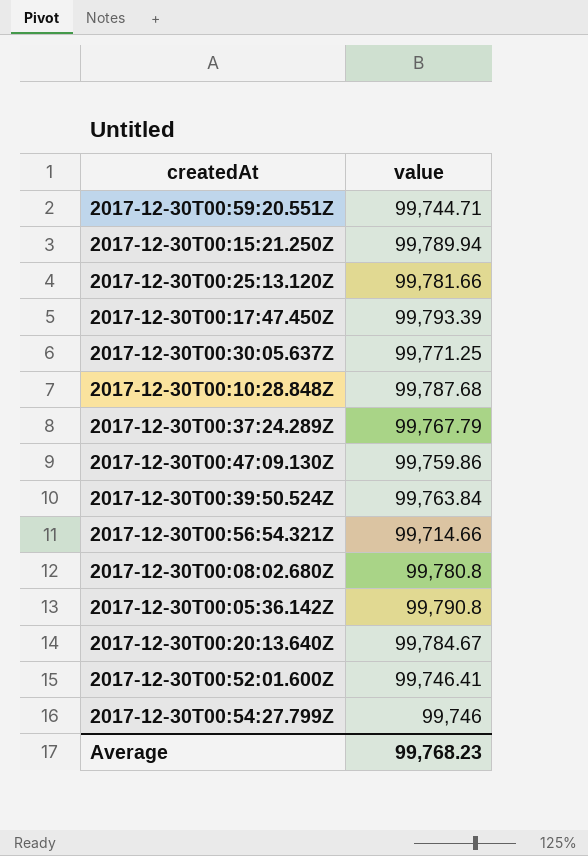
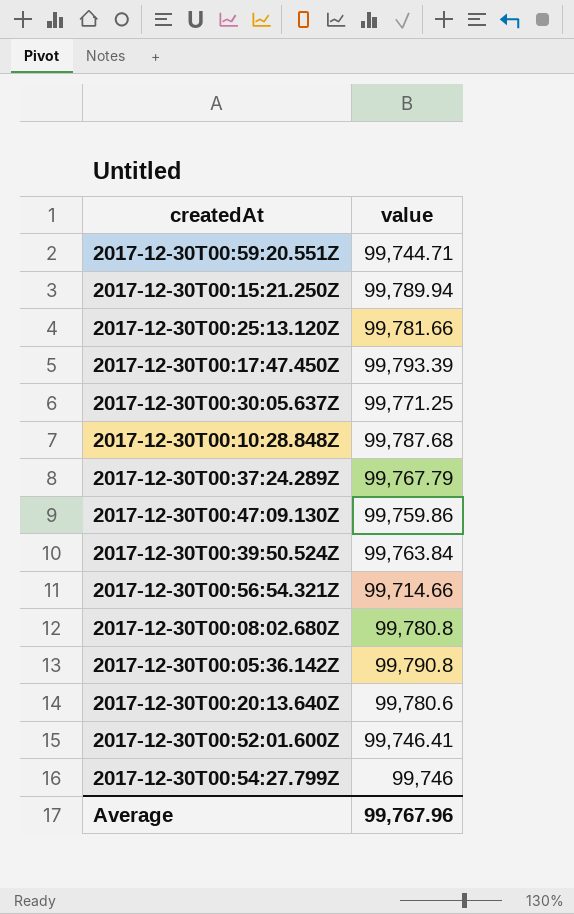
2017-12-30T00:20:13.640Z | value: 99,784.67 -> 99,780.6
Average | value: 99,768.23 -> 99,767.96

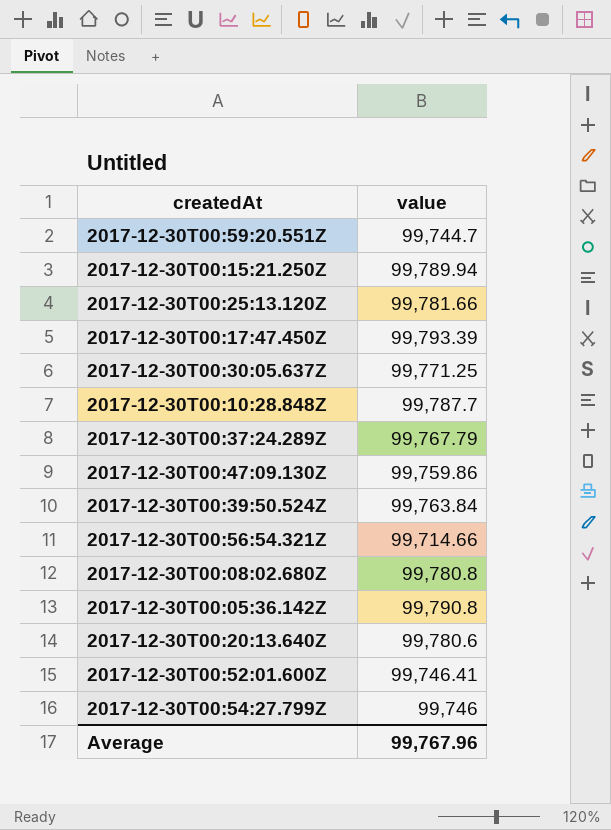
2017-12-30T00:59:20.551Z | value: 99,744.71 -> 99,744.7
2017-12-30T00:10:28.848Z | value: 99,787.68 -> 99,787.7

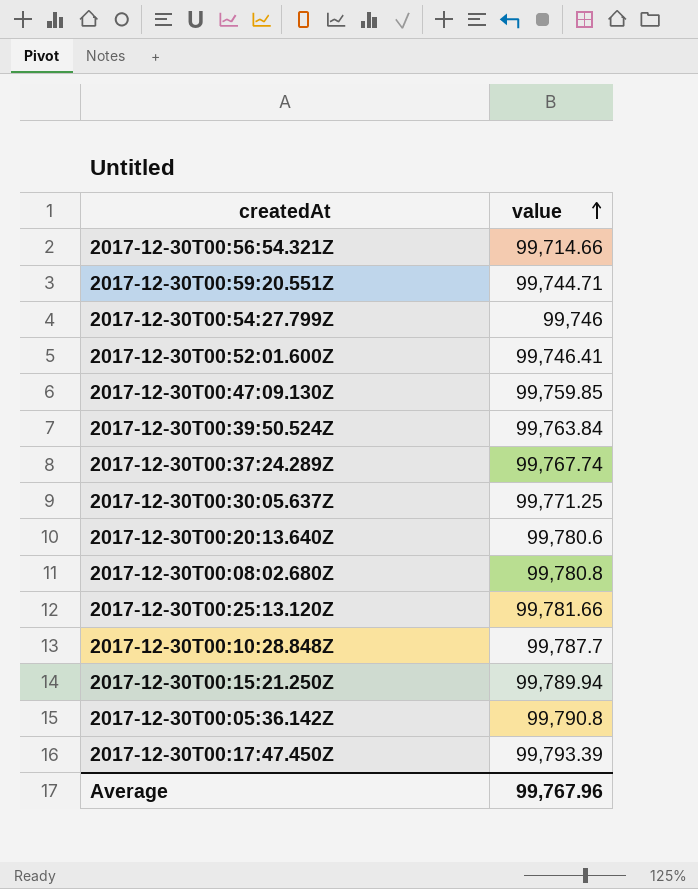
row order: none -> value ascending
2017-12-30T00:59:20.551Z | value: 99,744.7 -> 99,744.71
2017-12-30T00:47:09.130Z | value: 99,759.86 -> 99,759.85
2017-12-30T00:37:24.289Z | value: 99,767.79 -> 99,767.74

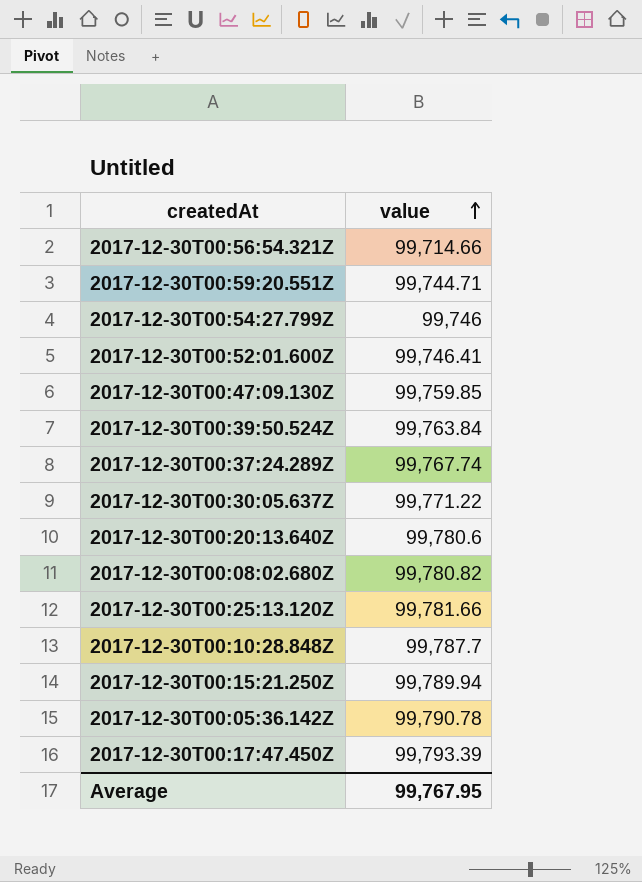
2017-12-30T00:30:05.637Z | value: 99,771.25 -> 99,771.22
2017-12-30T00:08:02.680Z | value: 99,780.8 -> 99,780.82
2017-12-30T00:05:36.142Z | value: 99,790.8 -> 99,790.78
Average | value: 99,767.96 -> 99,767.95

